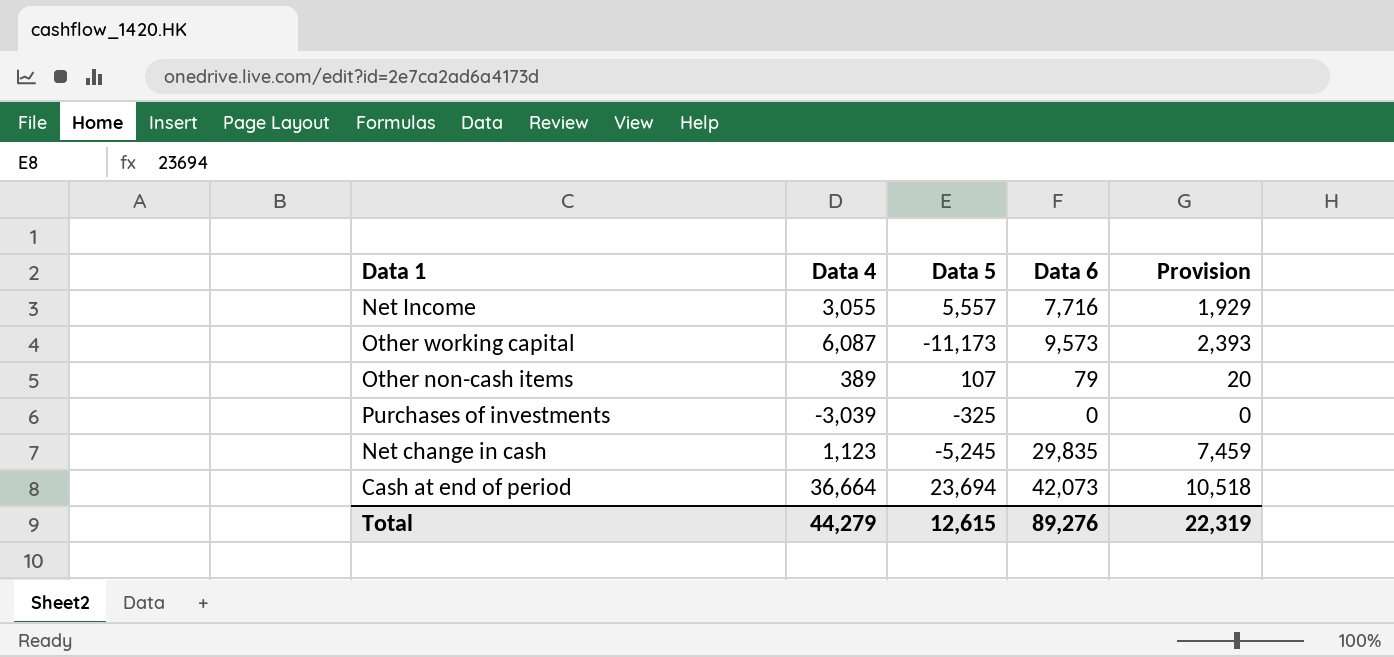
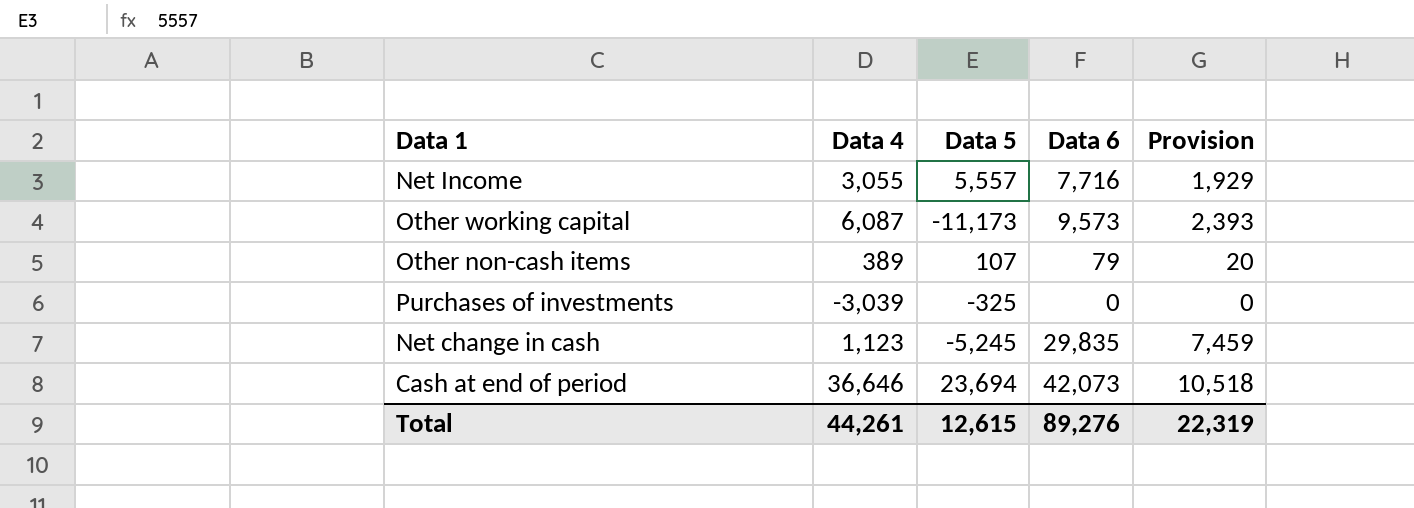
Cash at end of period | Data 4: 36,664 -> 36,646
Total | Data 4: 44,279 -> 44,261

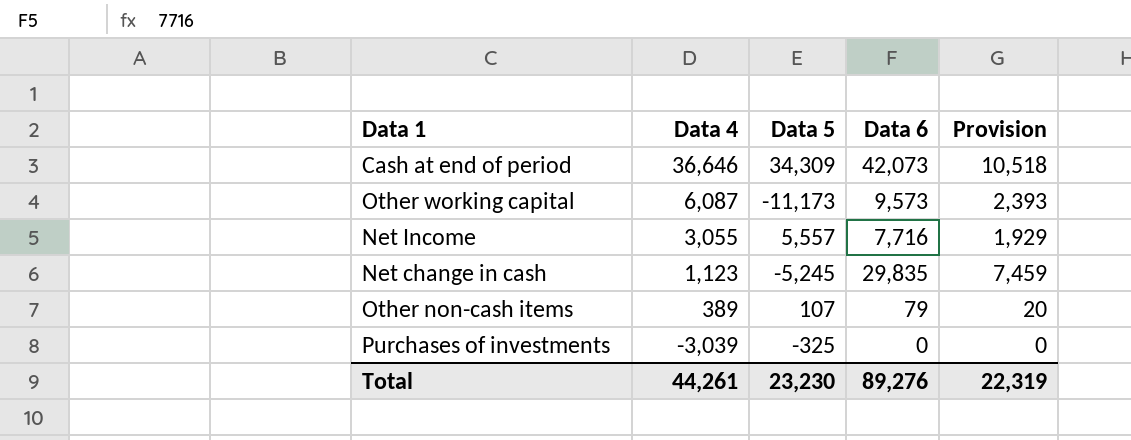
row order: none -> Data 4 descending
Cash at end of period | Data 5: 23,694 -> 34,309
Total | Data 5: 12,615 -> 23,230

